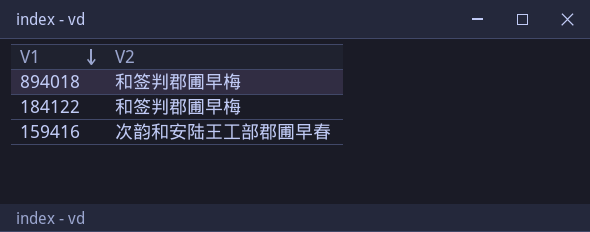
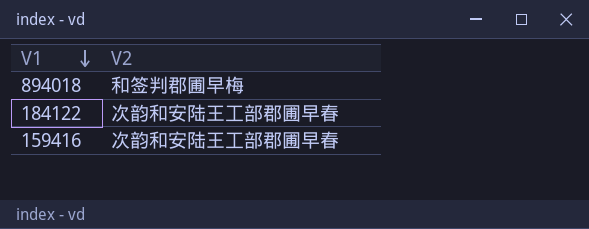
184122 | V2: 和签判郡圃早梅 -> 次韵和安陆王工部郡圃早春

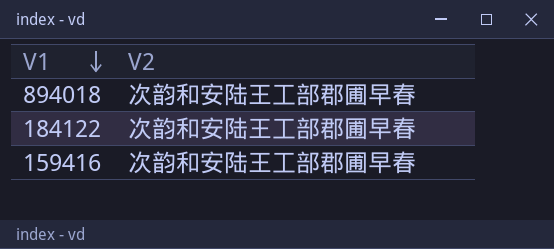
894018 | V2: 和签判郡圃早梅 -> 次韵和安陆王工部郡圃早春

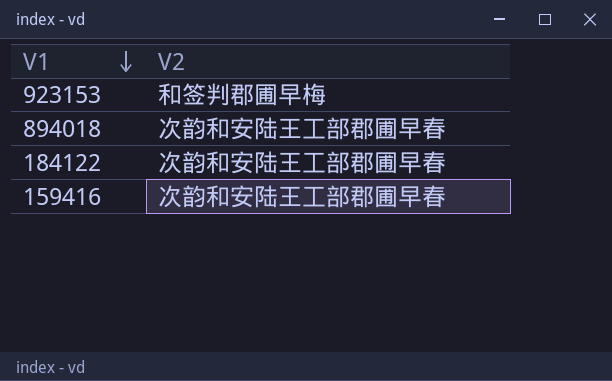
row 923153: none -> 和签判郡圃早梅

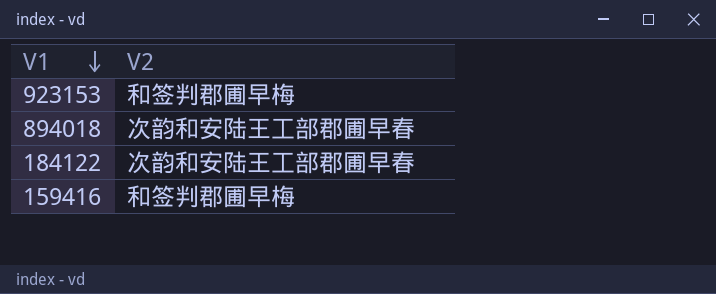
159416 | V2: 次韵和安陆王工部郡圃早春 -> 和签判郡圃早梅

